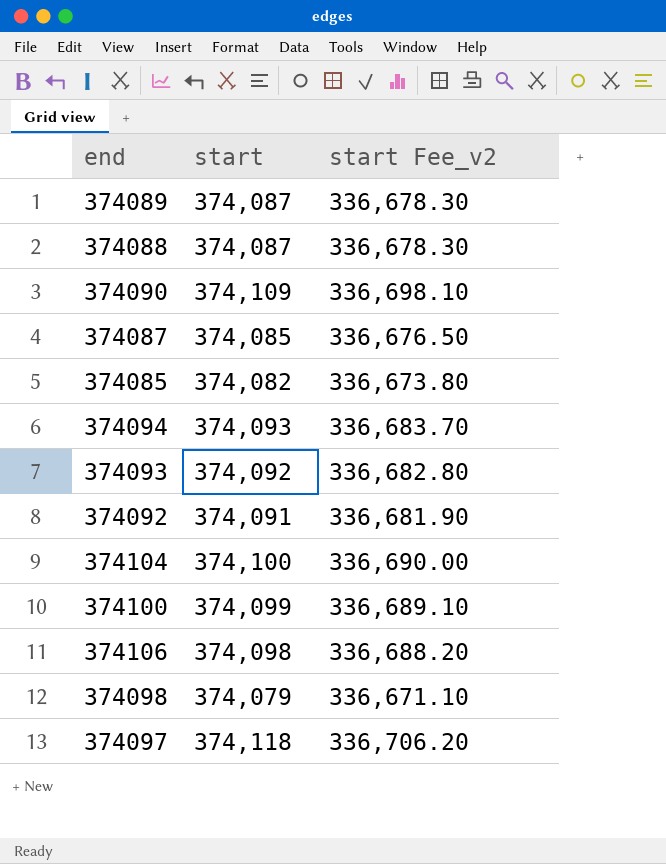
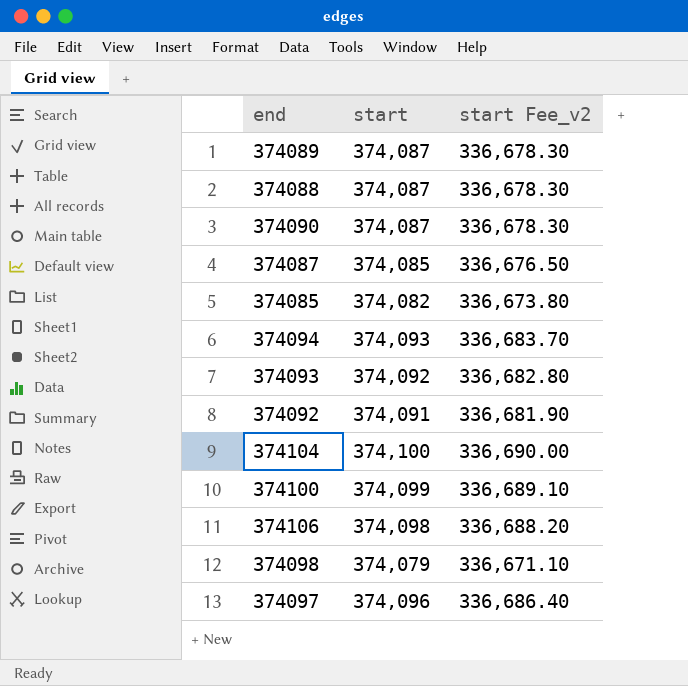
374090 | start: 374,109 -> 374,087
374090 | start Fee_v2: 336,698.10 -> 336,678.30
374097 | start: 374,118 -> 374,096
374097 | start Fee_v2: 336,706.20 -> 336,686.40

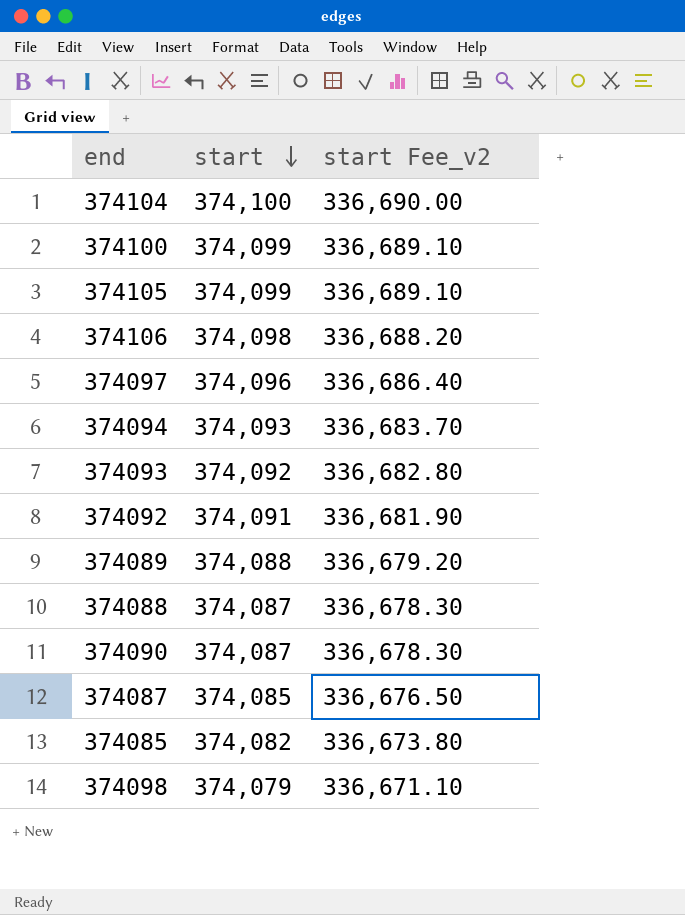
row order: none -> start descending
row 374105: none -> 374,099 | 336,689.10
374089 | start: 374,087 -> 374,088
374089 | start Fee_v2: 336,678.30 -> 336,679.20

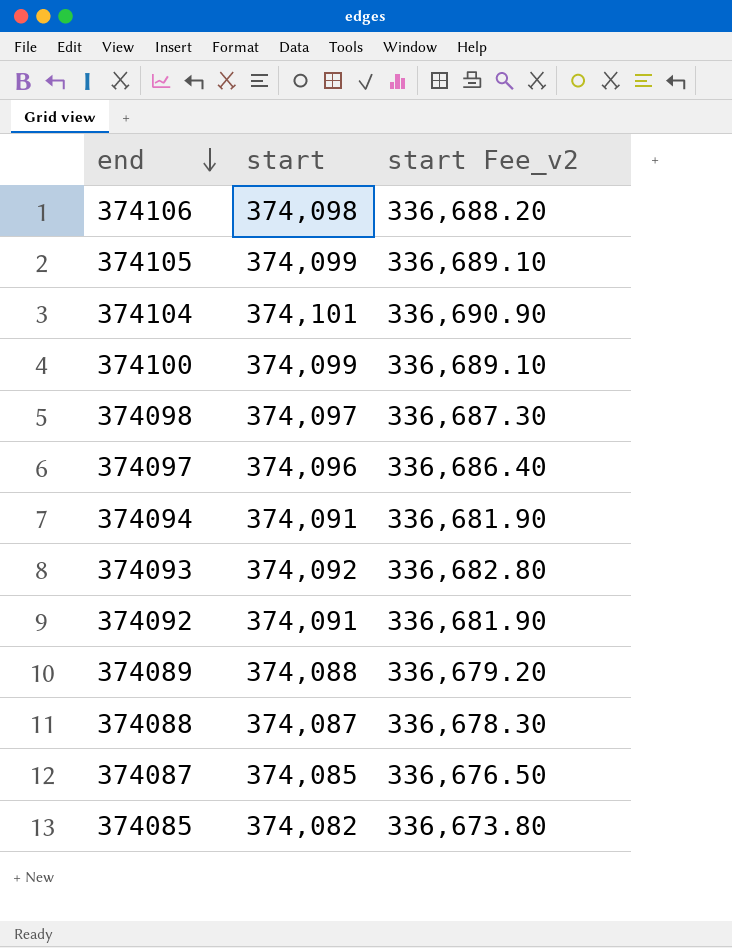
row order: start descending -> end descending
row 374090: 374,087 | 336,678.30 -> none
374104 | start: 374,100 -> 374,101
374104 | start Fee_v2: 336,690.00 -> 336,690.90
374098 | start: 374,079 -> 374,097
374098 | start Fee_v2: 336,671.10 -> 336,687.30
374094 | start: 374,093 -> 374,091
374094 | start Fee_v2: 336,683.70 -> 336,681.90

